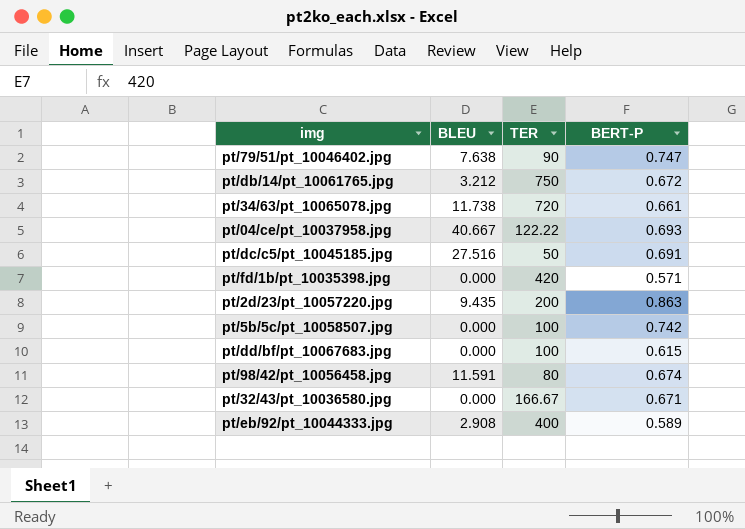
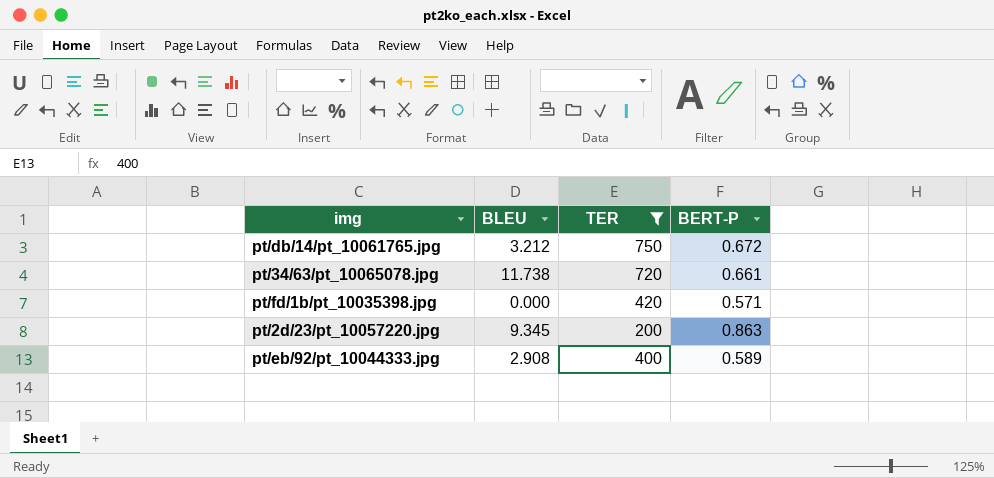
filter: none -> TER >= 200
pt/2d/23/pt_10057220.jpg | BLEU: 9.435 -> 9.345

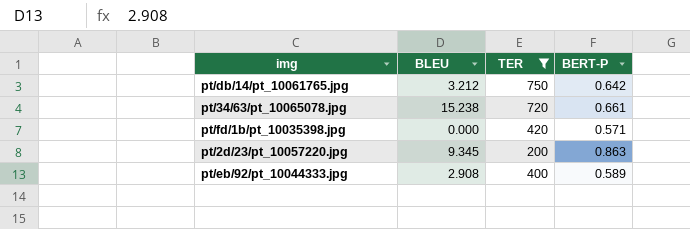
pt/db/14/pt_10061765.jpg | BERT-P: 0.672 -> 0.642
pt/34/63/pt_10065078.jpg | BLEU: 11.738 -> 15.238

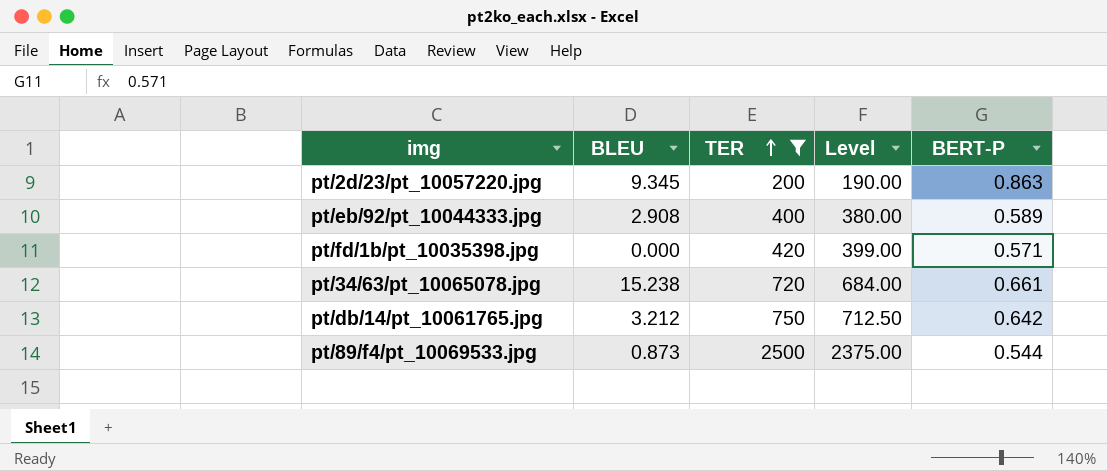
row order: none -> TER ascending
column Level | formula: none -> [TER] * 0.95
row pt/89/f4/pt_10069533.jpg: none -> 0.873 | 2500 | 2375.00 | 0.544

